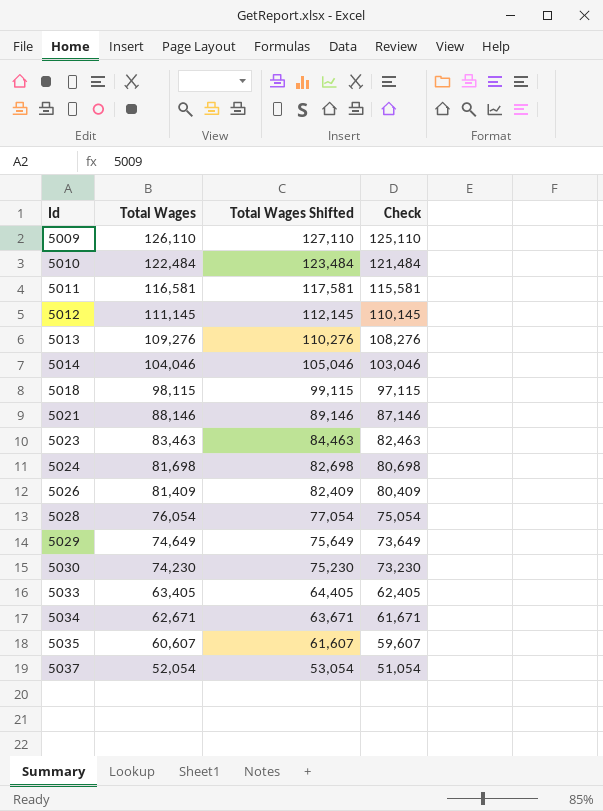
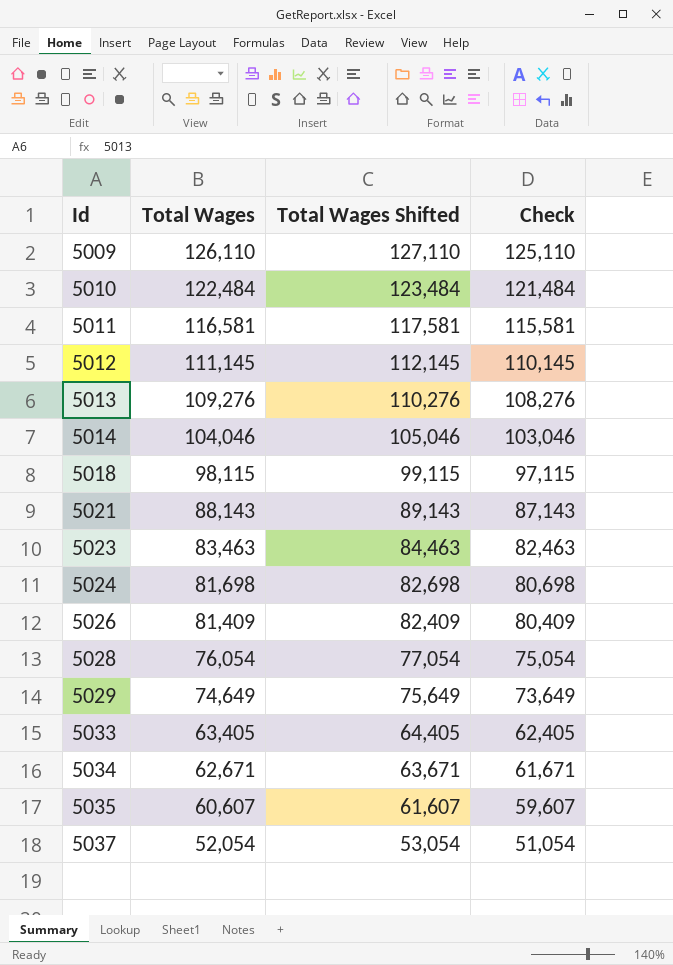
row 5030: 74,230 | 75,230 | 73,230 -> none
5021 | Total Wages: 88,146 -> 88,143
5021 | Total Wages Shifted: 89,146 -> 89,143
5021 | Check: 87,146 -> 87,143

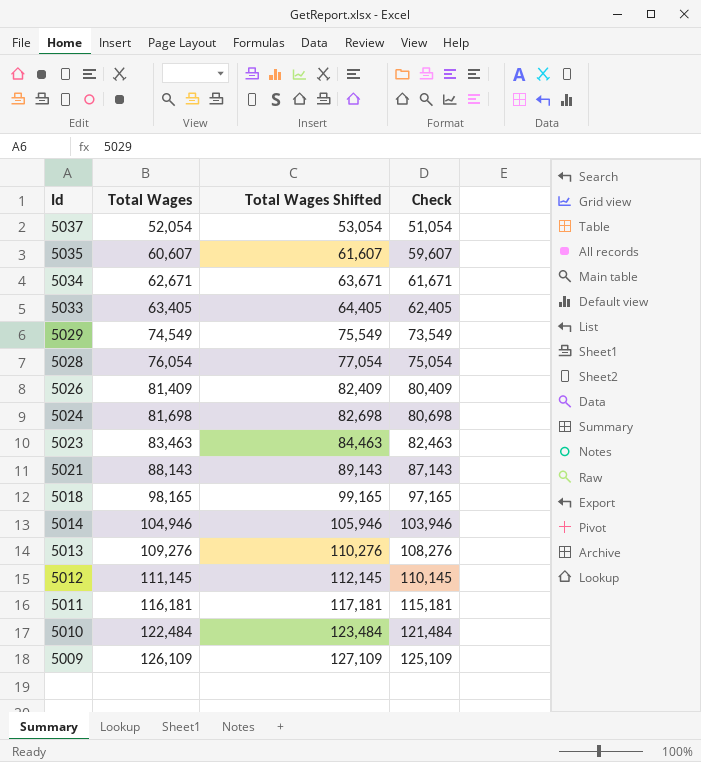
row order: Id ascending -> Id descending
5029 | Total Wages: 74,649 -> 74,549
5029 | Total Wages Shifted: 75,649 -> 75,549
5029 | Check: 73,649 -> 73,549
5018 | Total Wages: 98,115 -> 98,165
5018 | Total Wages Shifted: 99,115 -> 99,165
5018 | Check: 97,115 -> 97,165
5014 | Total Wages: 104,046 -> 104,946
5014 | Total Wages Shifted: 105,046 -> 105,946
5014 | Check: 103,046 -> 103,946
5011 | Total Wages: 116,581 -> 116,181
5011 | Total Wages Shifted: 117,581 -> 117,181
5011 | Check: 115,581 -> 115,181
5009 | Total Wages: 126,110 -> 126,109
5009 | Total Wages Shifted: 127,110 -> 127,109
5009 | Check: 125,110 -> 125,109

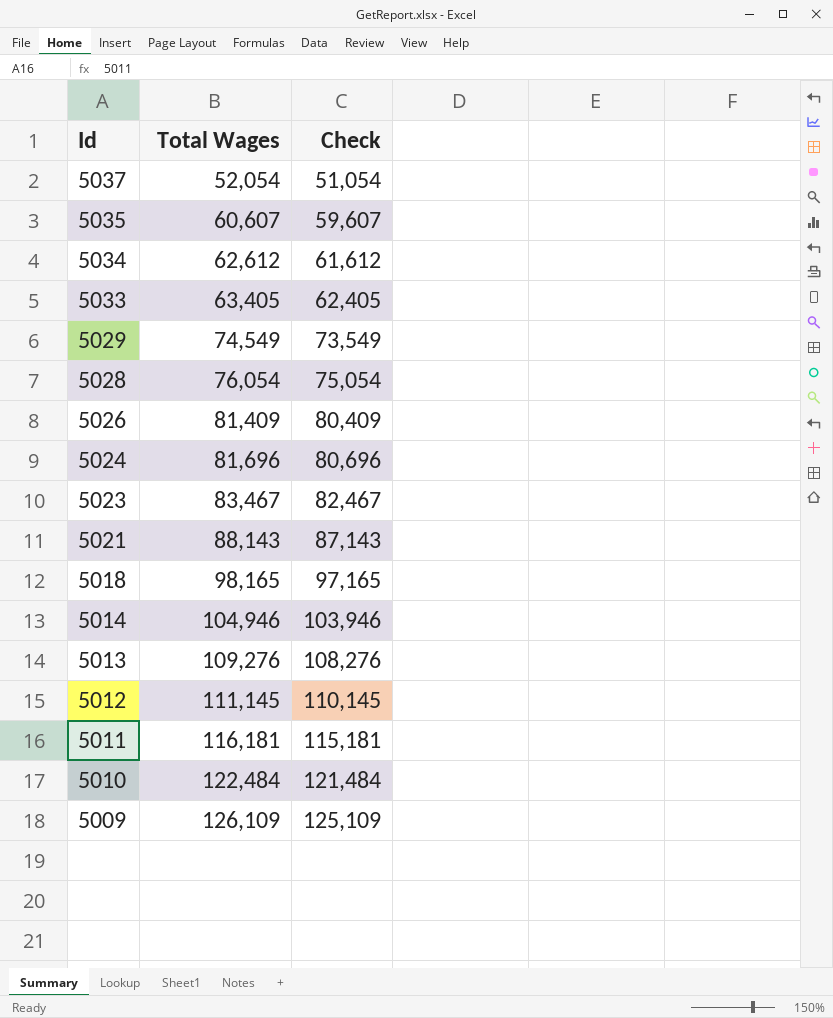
column Total Wages Shifted | formula: [Total Wages] + 1000 -> none
5034 | Total Wages: 62,671 -> 62,612
5034 | Check: 61,671 -> 61,612
5024 | Total Wages: 81,698 -> 81,696
5024 | Check: 80,698 -> 80,696
5023 | Total Wages: 83,463 -> 83,467
5023 | Check: 82,463 -> 82,467

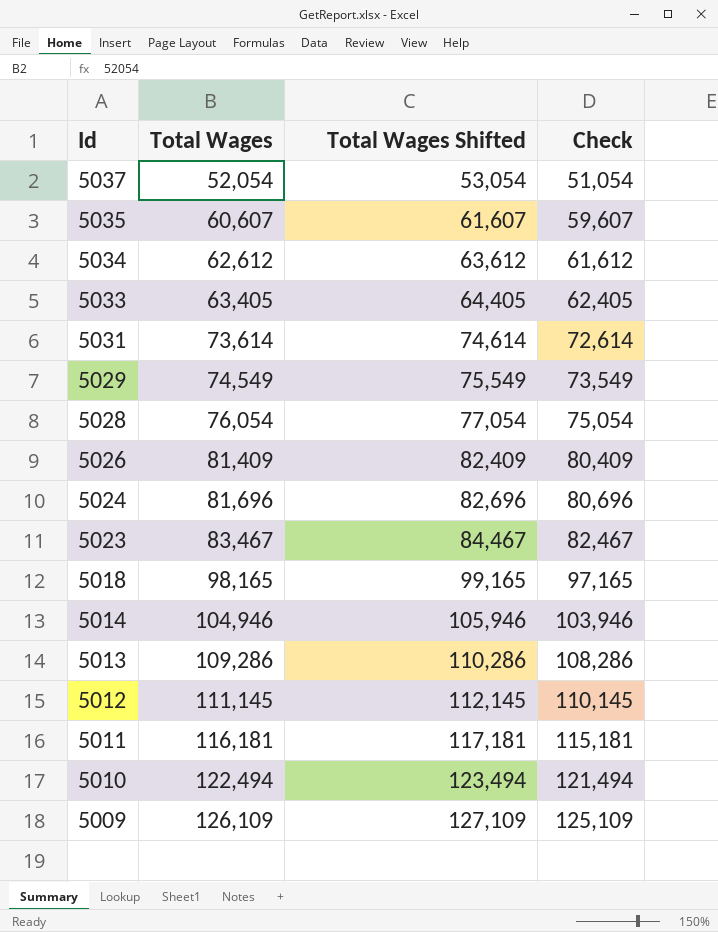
column Total Wages Shifted | formula: none -> [Total Wages] + 1000
row 5021: 88,143 | 87,143 -> none
row 5031: none -> 73,614 | 74,614 | 72,614
5013 | Total Wages: 109,276 -> 109,286
5013 | Check: 108,276 -> 108,286
5010 | Total Wages: 122,484 -> 122,494
5010 | Check: 121,484 -> 121,494

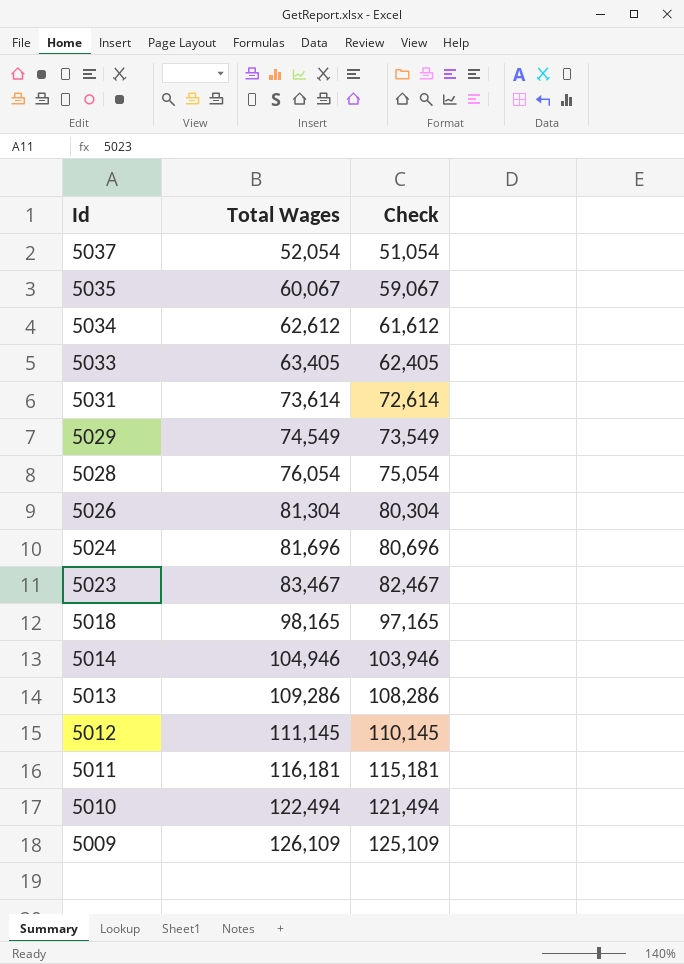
column Total Wages Shifted | formula: [Total Wages] + 1000 -> none
5035 | Total Wages: 60,607 -> 60,067
5035 | Check: 59,607 -> 59,067
5026 | Total Wages: 81,409 -> 81,304
5026 | Check: 80,409 -> 80,304

